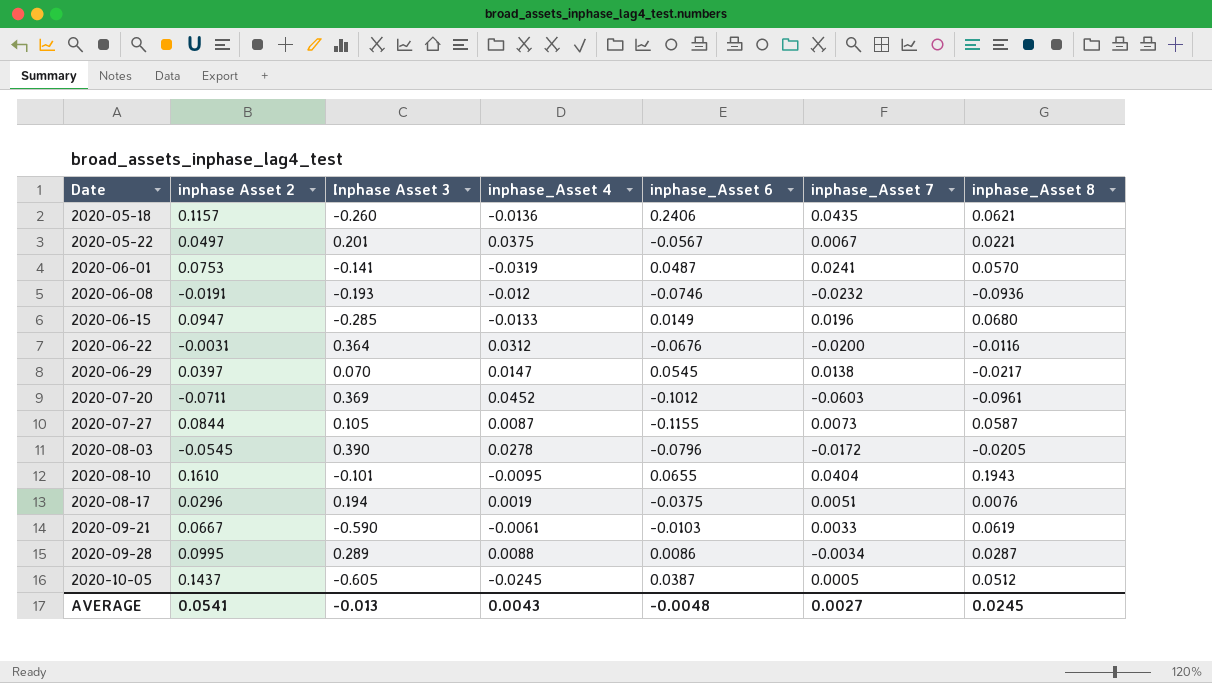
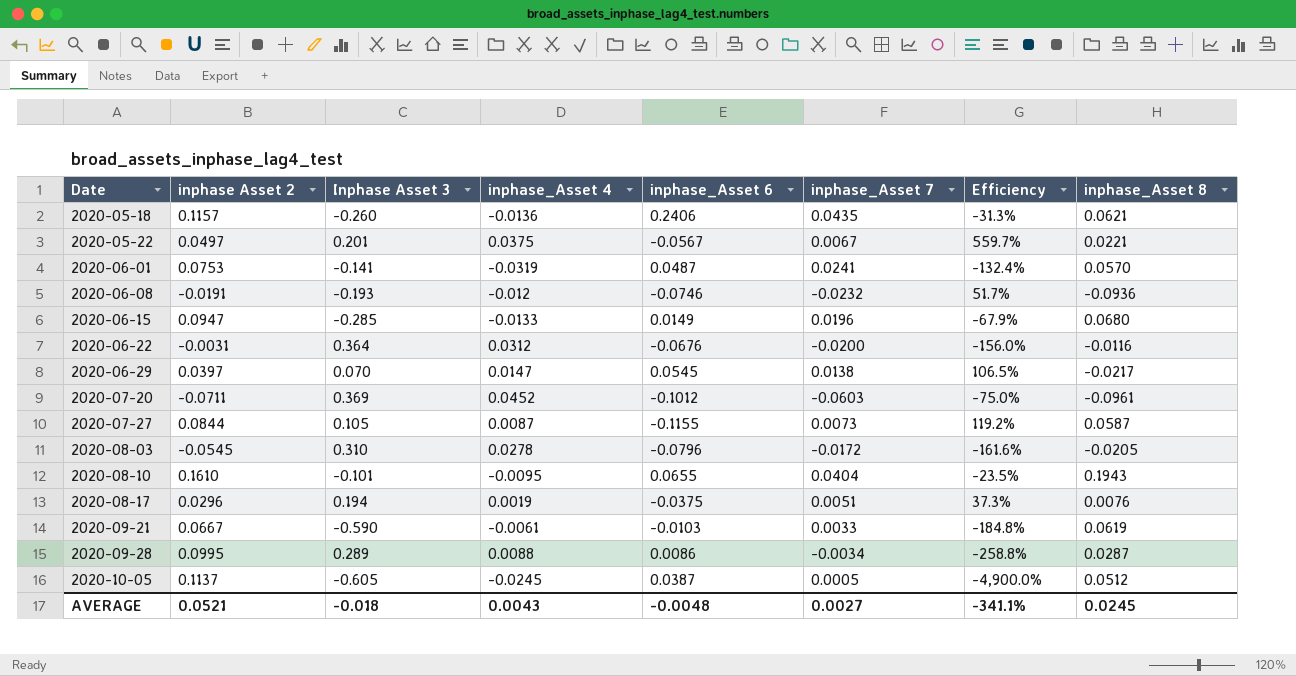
column Efficiency | formula: none -> [inphase_Asset 4] / [inphase_Asset 7]
2020-08-03 | Inphase Asset 3: 0.390 -> 0.310
2020-10-05 | inphase Asset 2: 0.1437 -> 0.1137
AVERAGE | inphase Asset 2: 0.0541 -> 0.0521
AVERAGE | Inphase Asset 3: -0.013 -> -0.018

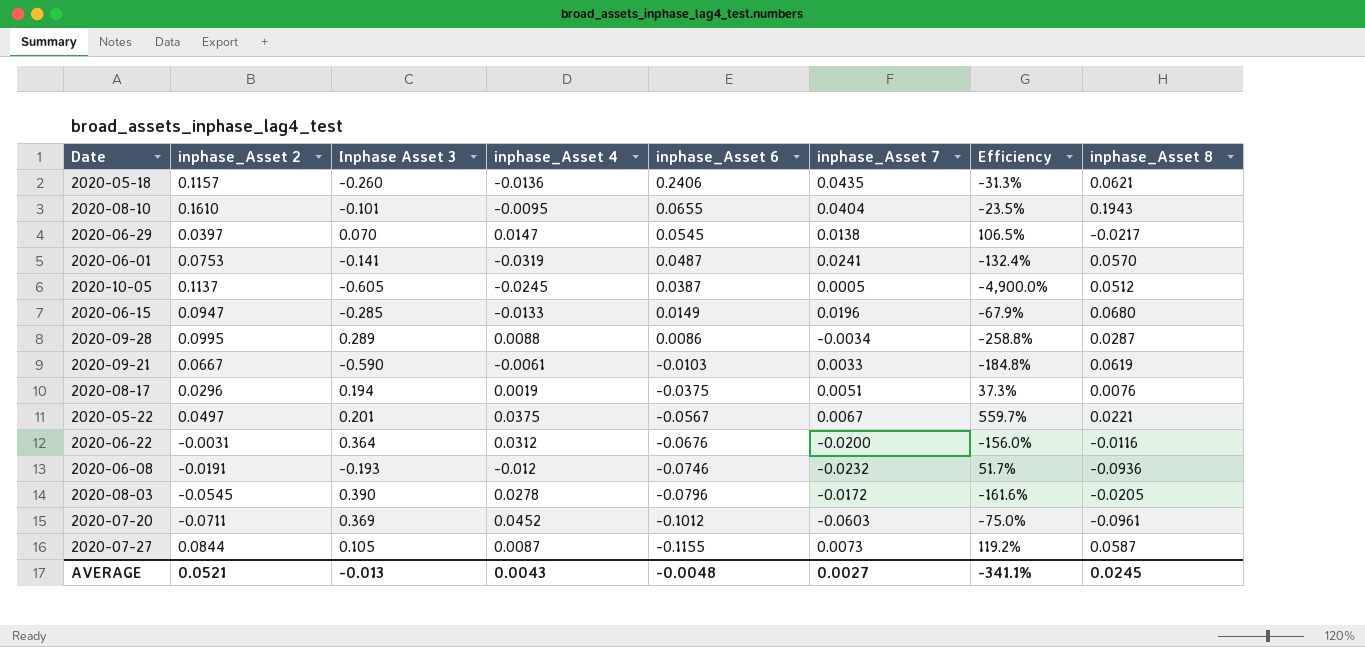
row order: Date ascending -> inphase_Asset 6 descending
column name: inphase Asset 2 -> inphase_Asset 2
2020-08-03 | Inphase Asset 3: 0.310 -> 0.390
AVERAGE | Inphase Asset 3: -0.018 -> -0.013

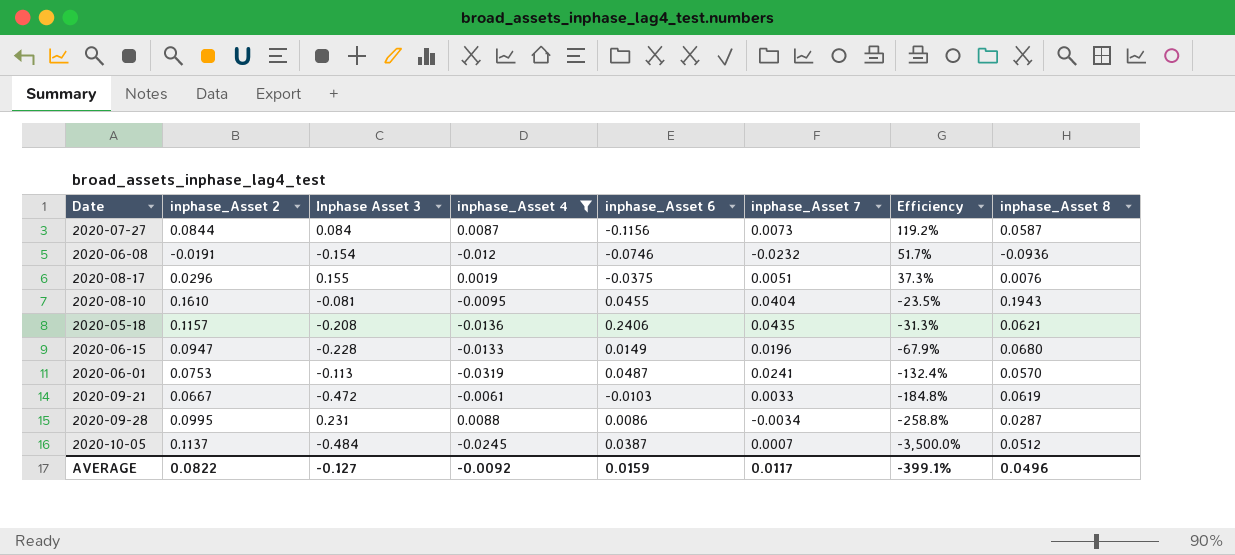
filter: none -> inphase_Asset 4 <= 0.0088
row order: inphase_Asset 6 descending -> Efficiency descending
2020-07-27 | Inphase Asset 3: 0.105 -> 0.084
2020-07-27 | inphase_Asset 6: -0.1155 -> -0.1156
2020-06-08 | Inphase Asset 3: -0.193 -> -0.154
2020-08-17 | Inphase Asset 3: 0.194 -> 0.155
2020-08-10 | Inphase Asset 3: -0.101 -> -0.081
2020-08-10 | inphase_Asset 6: 0.0655 -> 0.0455
2020-05-18 | Inphase Asset 3: -0.260 -> -0.208
2020-06-15 | Inphase Asset 3: -0.285 -> -0.228
2020-06-01 | Inphase Asset 3: -0.141 -> -0.113
2020-09-21 | Inphase Asset 3: -0.590 -> -0.472
2020-09-28 | Inphase Asset 3: 0.289 -> 0.231
2020-10-05 | Inphase Asset 3: -0.605 -> -0.484
2020-10-05 | inphase_Asset 7: 0.0005 -> 0.0007
2020-10-05 | Efficiency: -4,900.0% -> -3,500.0%
AVERAGE | inphase_Asset 2: 0.0521 -> 0.0822
AVERAGE | Inphase Asset 3: -0.013 -> -0.127
AVERAGE | inphase_Asset 4: 0.0043 -> -0.0092
AVERAGE | inphase_Asset 6: -0.0048 -> 0.0159
AVERAGE | inphase_Asset 7: 0.0027 -> 0.0117
AVERAGE | Efficiency: -341.1% -> -399.1%
AVERAGE | inphase_Asset 8: 0.0245 -> 0.0496

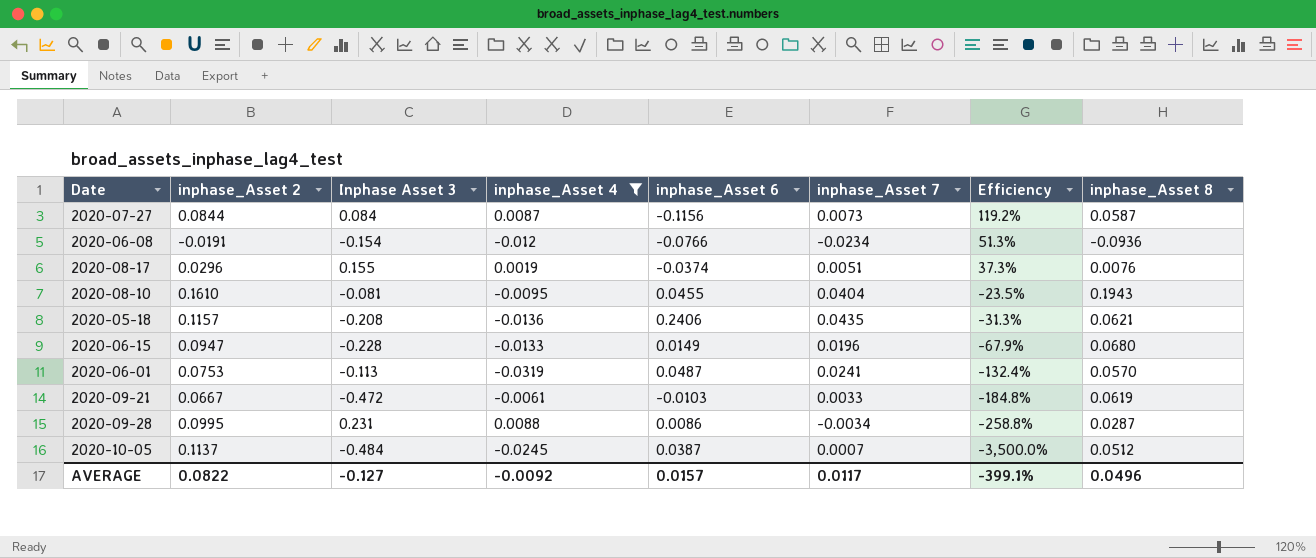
2020-06-08 | inphase_Asset 6: -0.0746 -> -0.0766
2020-06-08 | inphase_Asset 7: -0.0232 -> -0.0234
2020-06-08 | Efficiency: 51.7% -> 51.3%
2020-08-17 | inphase_Asset 6: -0.0375 -> -0.0374
AVERAGE | inphase_Asset 6: 0.0159 -> 0.0157

